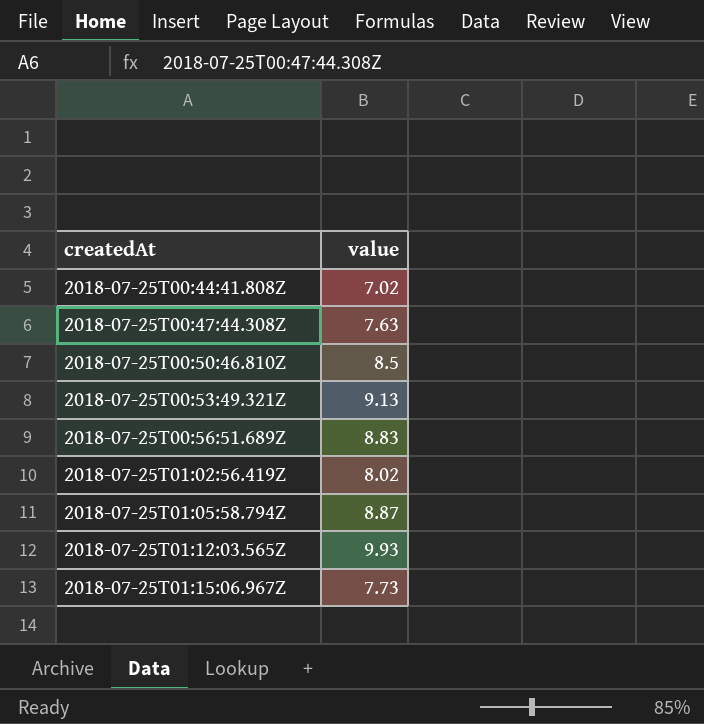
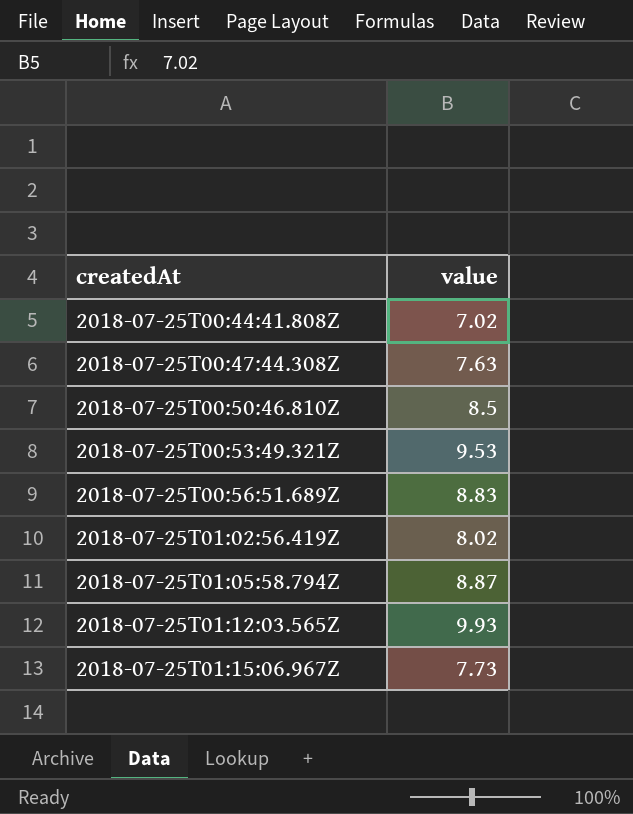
2018-07-25T00:53:49.321Z | value: 9.13 -> 9.53

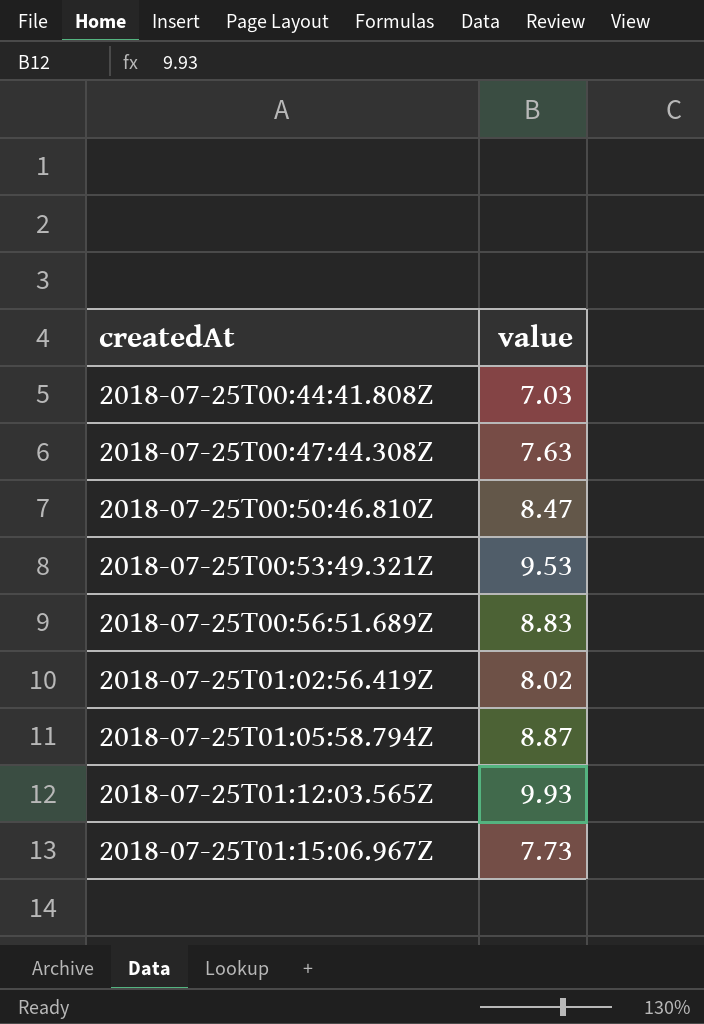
2018-07-25T00:44:41.808Z | value: 7.02 -> 7.03
2018-07-25T00:50:46.810Z | value: 8.5 -> 8.47

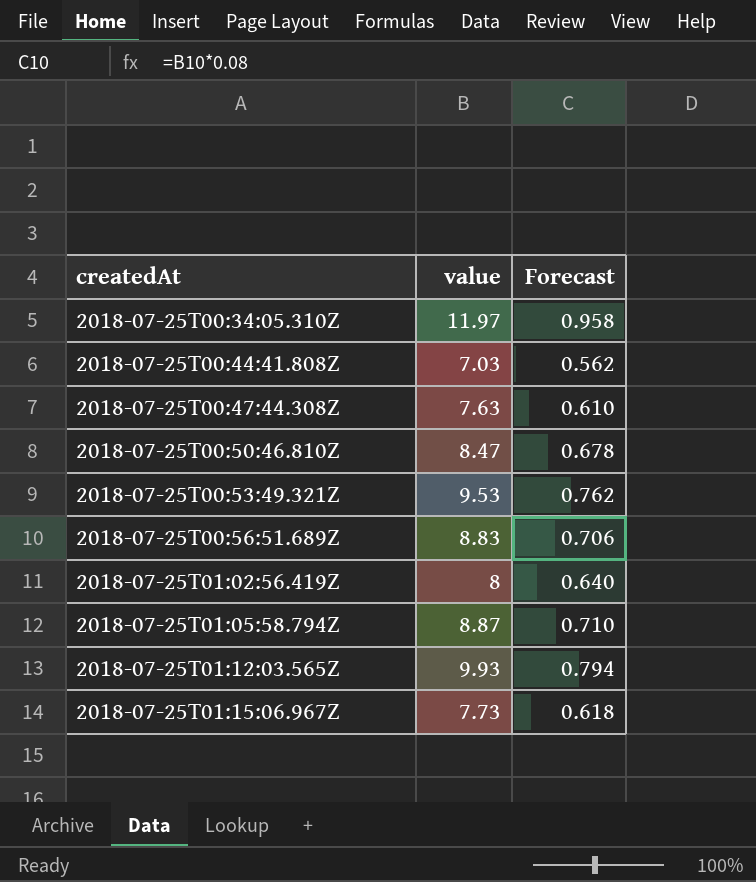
column Forecast | formula: none -> [value] * 0.08
row 2018-07-25T00:34:05.310Z: none -> 11.97 | 0.958
2018-07-25T01:02:56.419Z | value: 8.02 -> 8

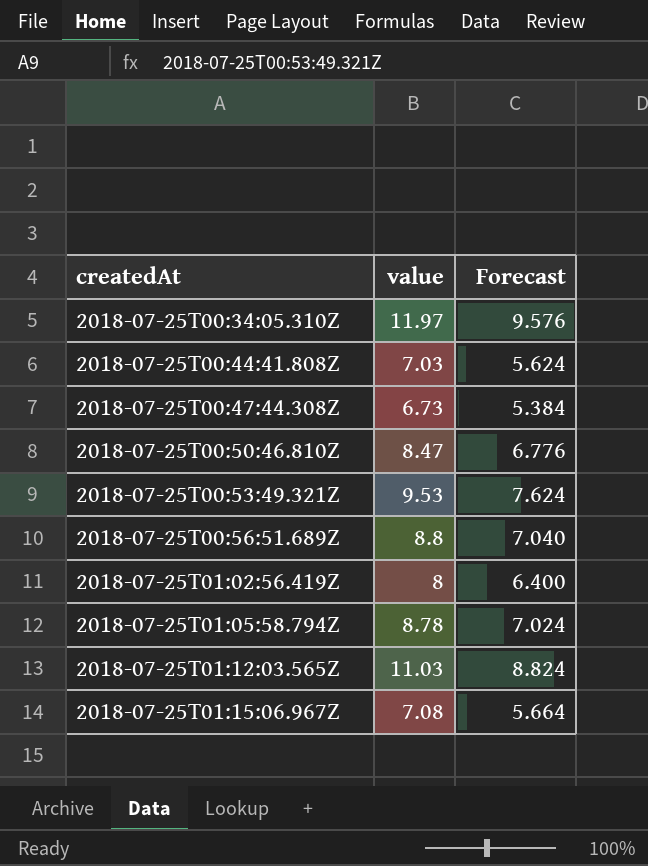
column Forecast | formula: [value] * 0.08 -> [value] * 0.8
2018-07-25T00:47:44.308Z | value: 7.63 -> 6.73
2018-07-25T00:56:51.689Z | value: 8.83 -> 8.8
2018-07-25T01:05:58.794Z | value: 8.87 -> 8.78
2018-07-25T01:12:03.565Z | value: 9.93 -> 11.03
2018-07-25T01:15:06.967Z | value: 7.73 -> 7.08

